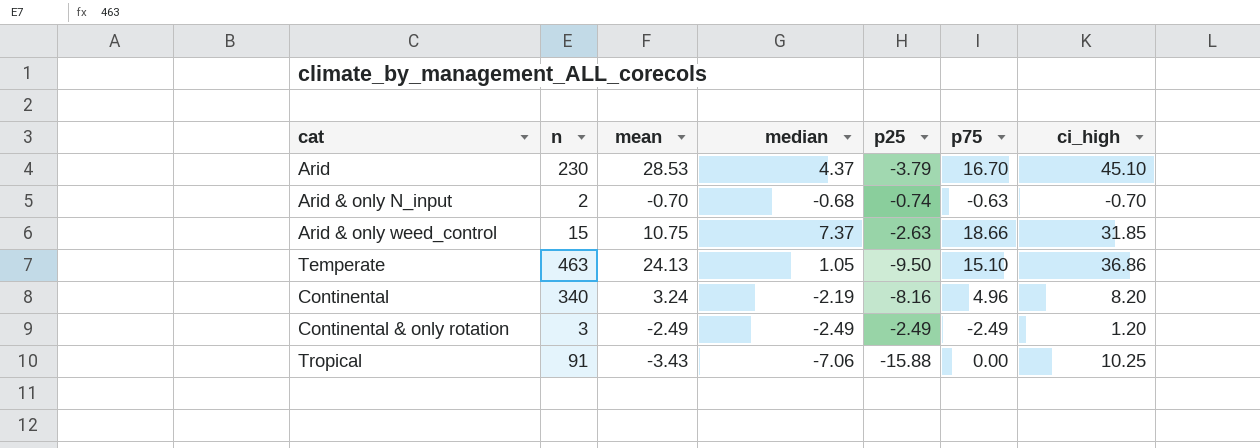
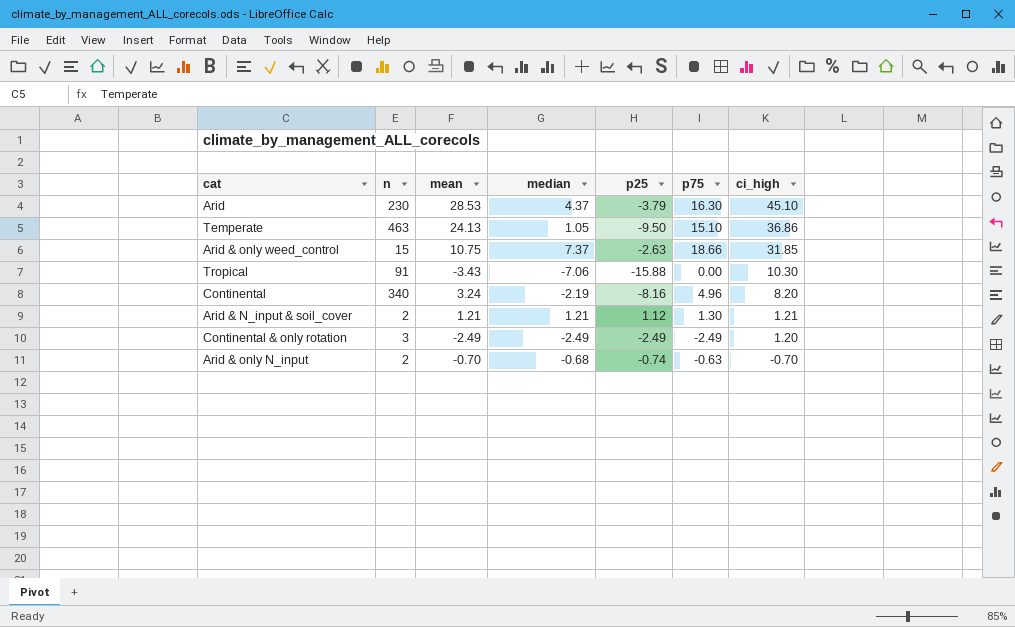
row order: none -> ci_high descending
Arid | p75: 16.70 -> 16.30
Tropical | ci_high: 10.25 -> 10.30
row Arid & N_input & soil_cover: none -> 2 | 1.21 | 1.21 | 1.12 | 1.30 | 1.21

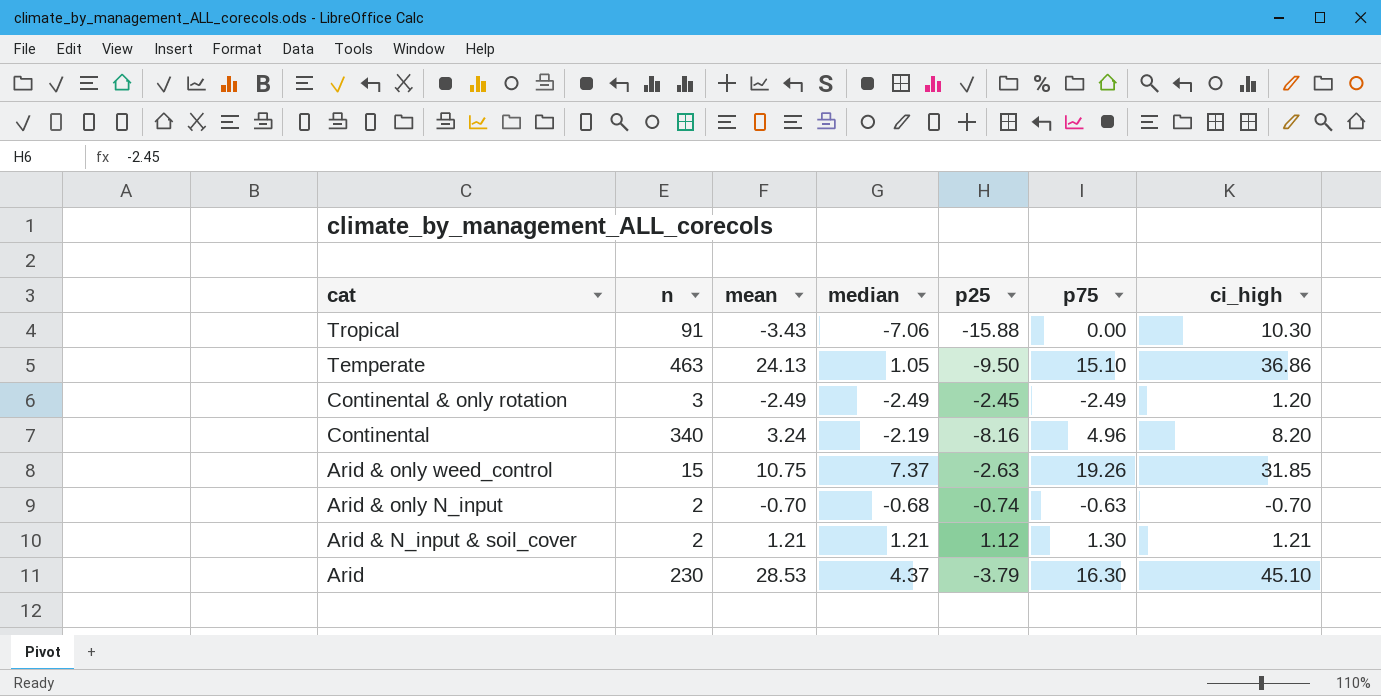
row order: ci_high descending -> cat descending
Continental & only rotation | p25: -2.49 -> -2.45
Arid & only weed_control | p75: 18.66 -> 19.26

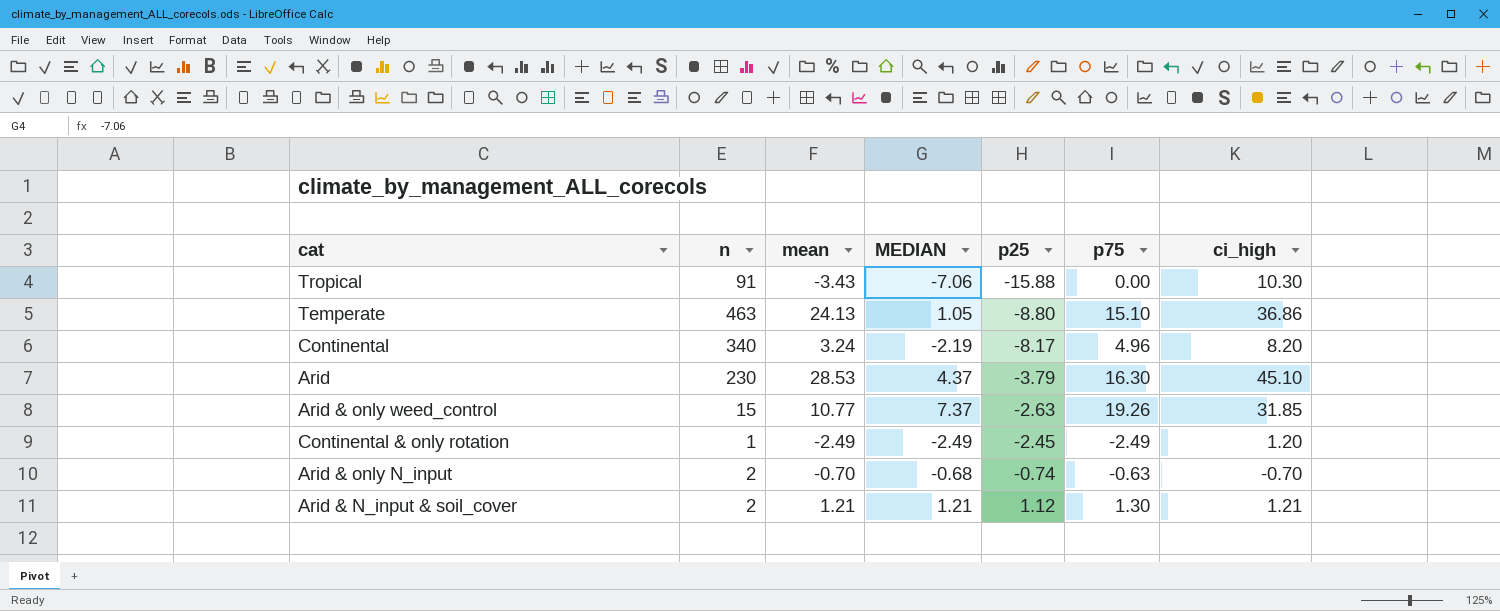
row order: cat descending -> p25 ascending
column name: median -> MEDIAN
Temperate | p25: -9.50 -> -8.80
Continental | p25: -8.16 -> -8.17
Arid & only weed_control | mean: 10.75 -> 10.77
Continental & only rotation | n: 3 -> 1

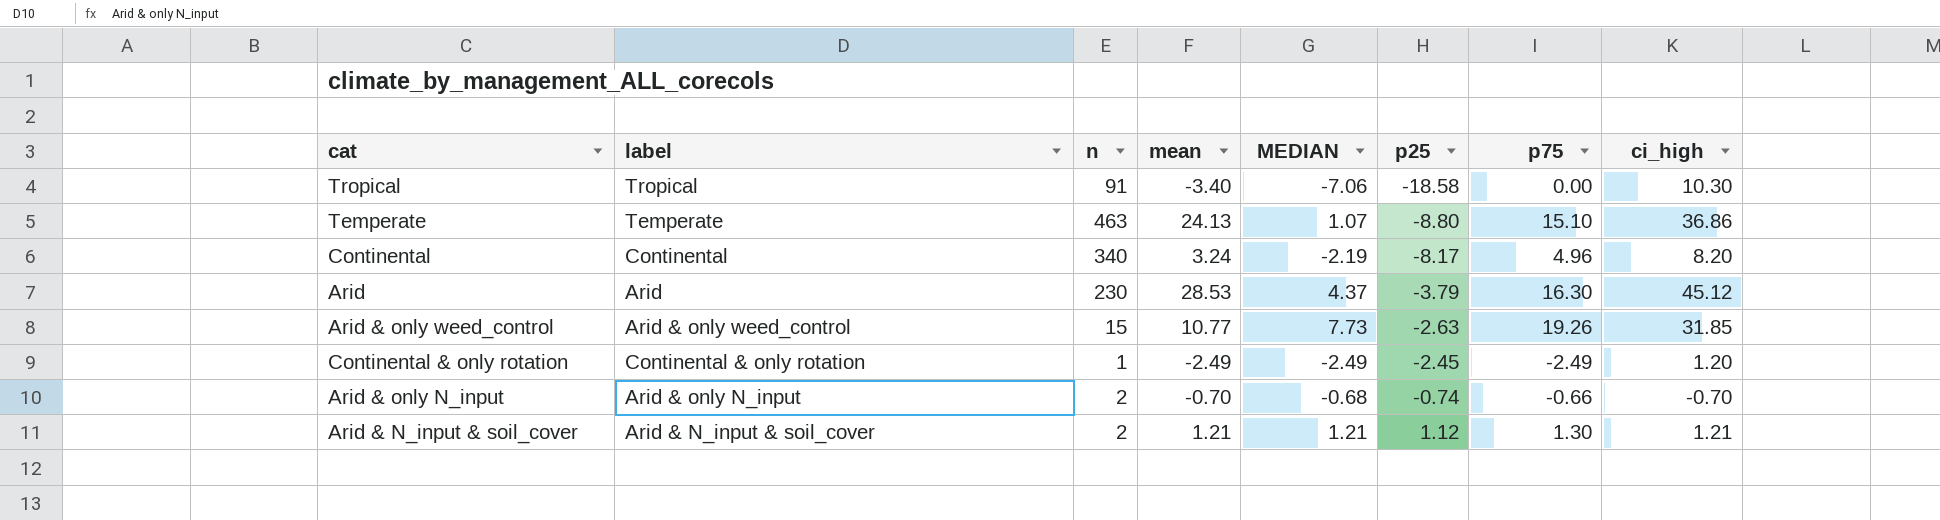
column label | position: none -> 2
Tropical | mean: -3.43 -> -3.40
Tropical | p25: -15.88 -> -18.58
Temperate | MEDIAN: 1.05 -> 1.07
Arid | ci_high: 45.10 -> 45.12
Arid & only weed_control | MEDIAN: 7.37 -> 7.73
Arid & only N_input | p75: -0.63 -> -0.66

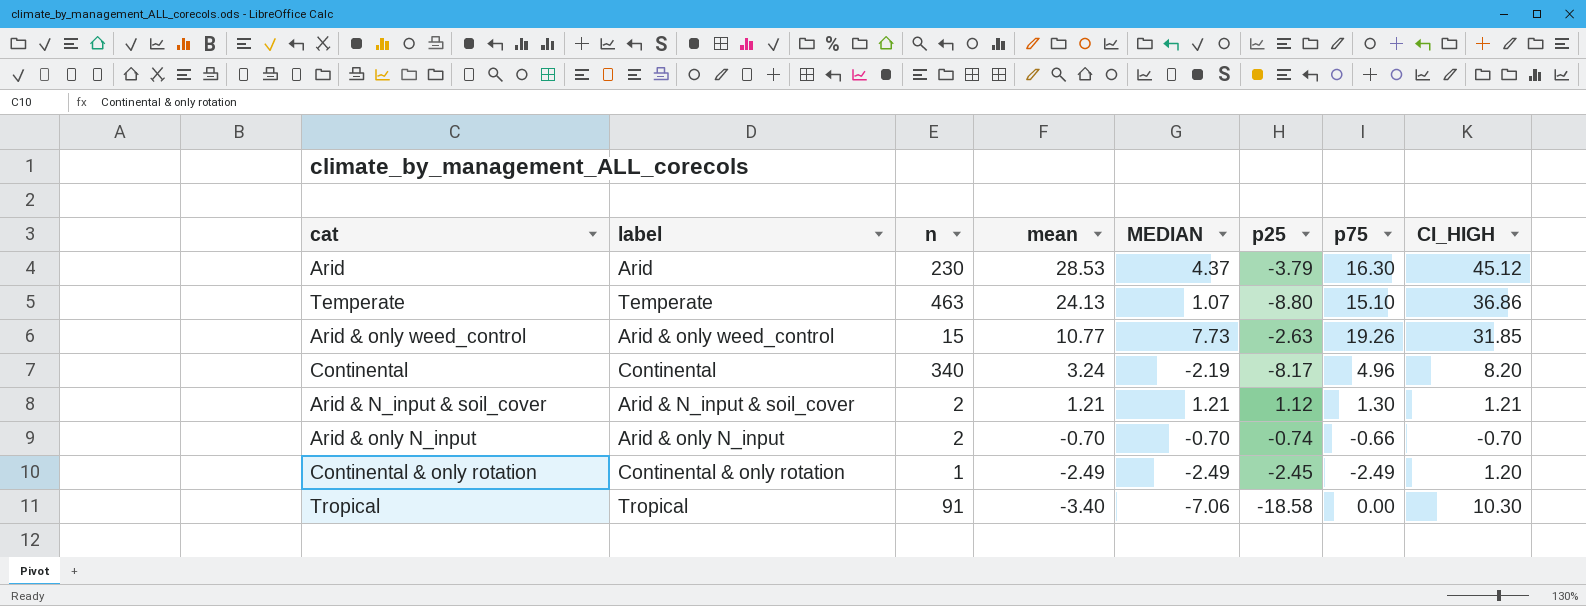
row order: p25 ascending -> mean descending
column name: ci_high -> CI_HIGH
Arid & only N_input | MEDIAN: -0.68 -> -0.70

